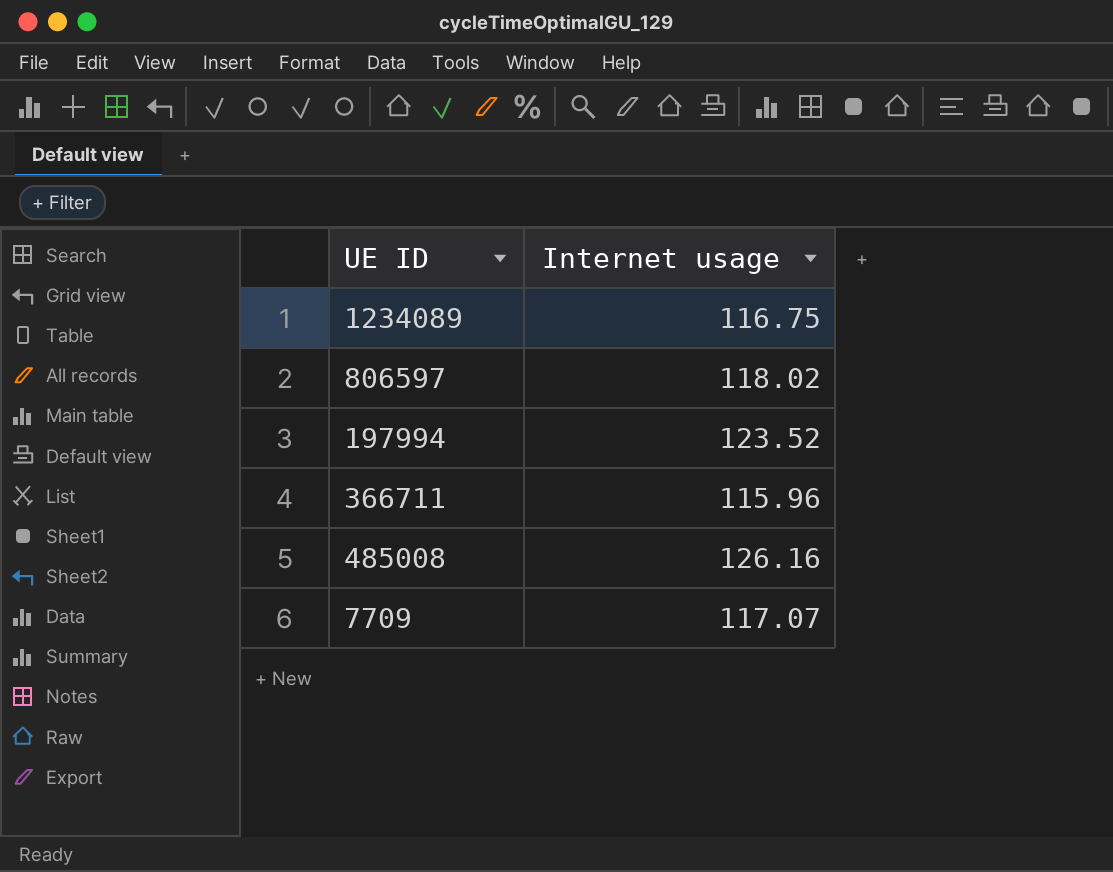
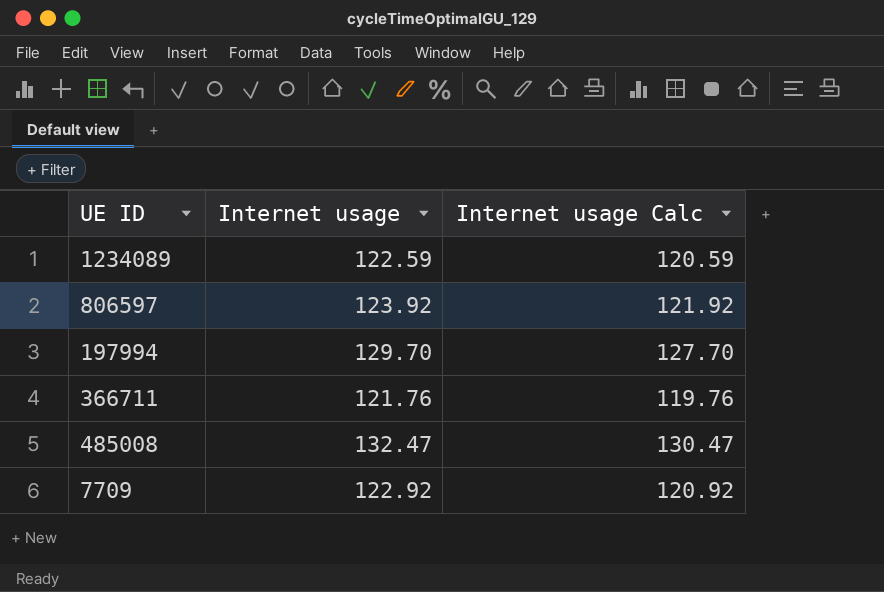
column Internet usage Calc | formula: none -> [Internet usage] - 2
1234089 | Internet usage: 116.75 -> 122.59
806597 | Internet usage: 118.02 -> 123.92
197994 | Internet usage: 123.52 -> 129.70
366711 | Internet usage: 115.96 -> 121.76
485008 | Internet usage: 126.16 -> 132.47
7709 | Internet usage: 117.07 -> 122.92

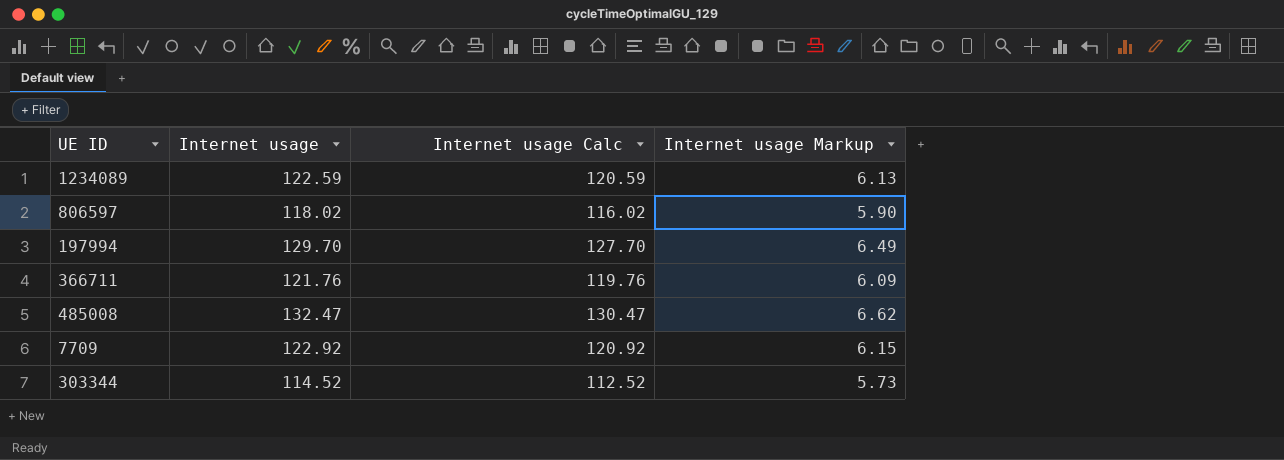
column Internet usage Markup | formula: none -> [Internet usage] * 0.05
806597 | Internet usage: 123.92 -> 118.02
806597 | Internet usage Calc: 121.92 -> 116.02
row 303344: none -> 114.52 | 112.52 | 5.73

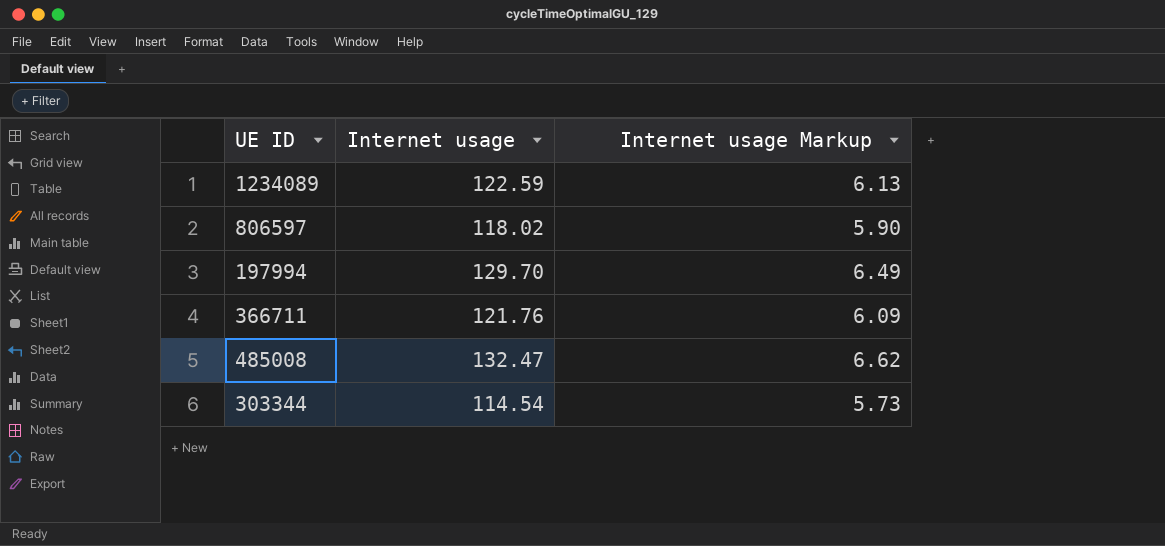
column Internet usage Calc | formula: [Internet usage] - 2 -> none
row 7709: 122.92 | 120.92 | 6.15 -> none
303344 | Internet usage: 114.52 -> 114.54

